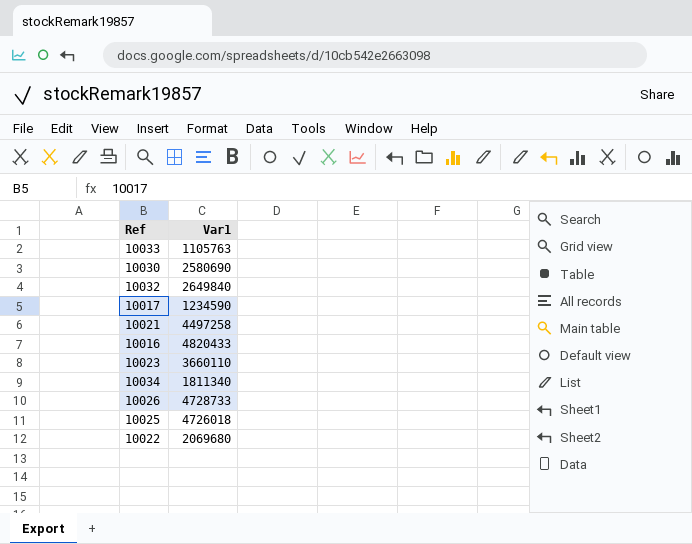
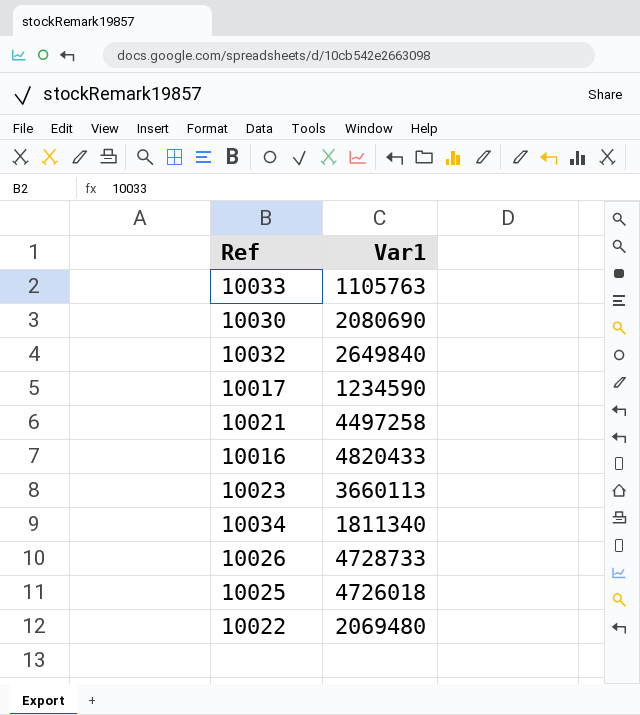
10030 | Var1: 2580690 -> 2080690
10023 | Var1: 3660110 -> 3660113
10022 | Var1: 2069680 -> 2069480

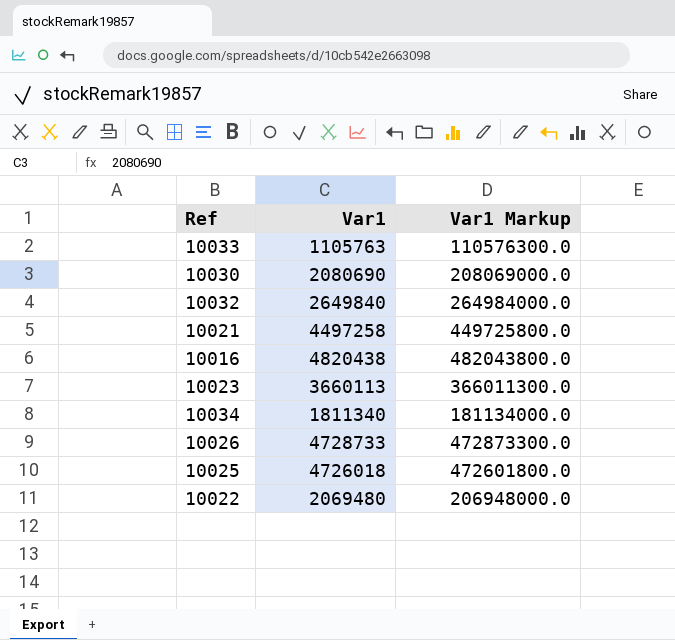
column Var1 Markup | formula: none -> [Var1] * 100
row 10017: 1234590 -> none
10016 | Var1: 4820433 -> 4820438

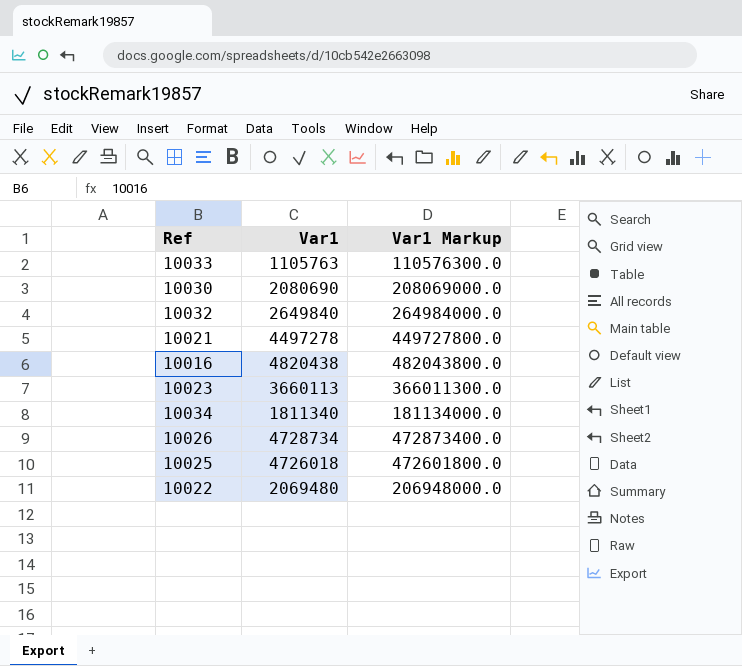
10021 | Var1: 4497258 -> 4497278
10021 | Var1 Markup: 449725800.0 -> 449727800.0
10026 | Var1: 4728733 -> 4728734
10026 | Var1 Markup: 472873300.0 -> 472873400.0

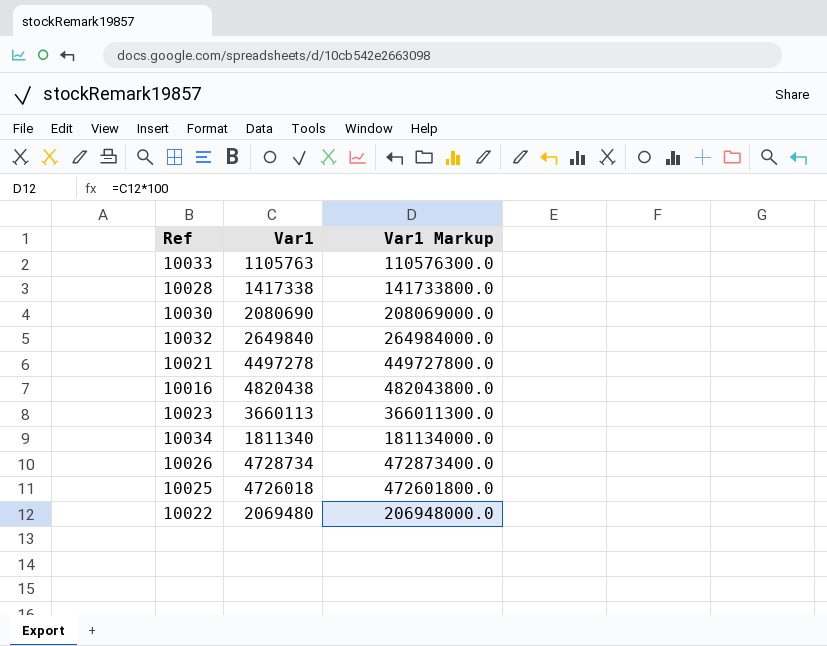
row 10028: none -> 1417338 | 141733800.0

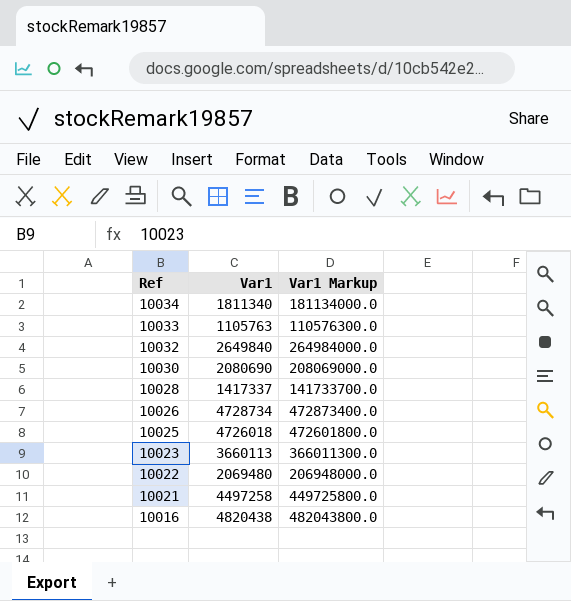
row order: none -> Ref descending
10028 | Var1: 1417338 -> 1417337
10028 | Var1 Markup: 141733800.0 -> 141733700.0
10021 | Var1: 4497278 -> 4497258
10021 | Var1 Markup: 449727800.0 -> 449725800.0

